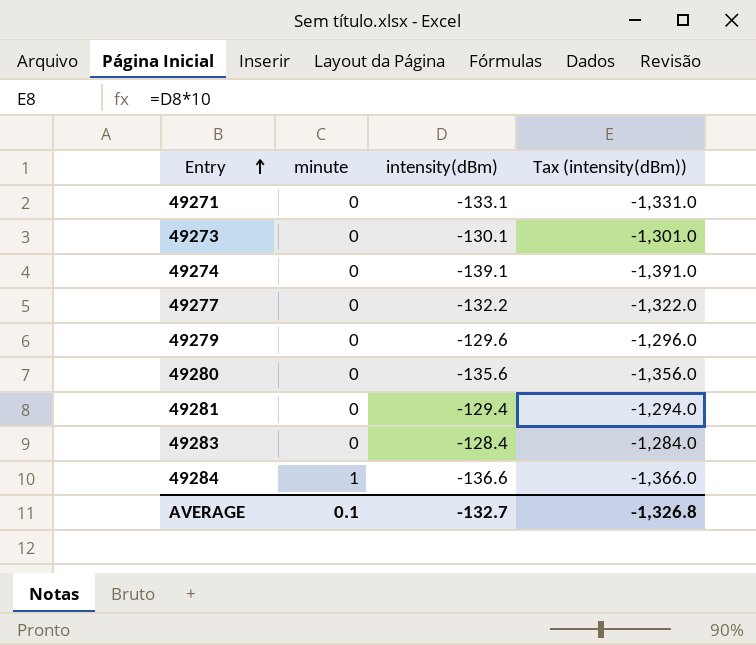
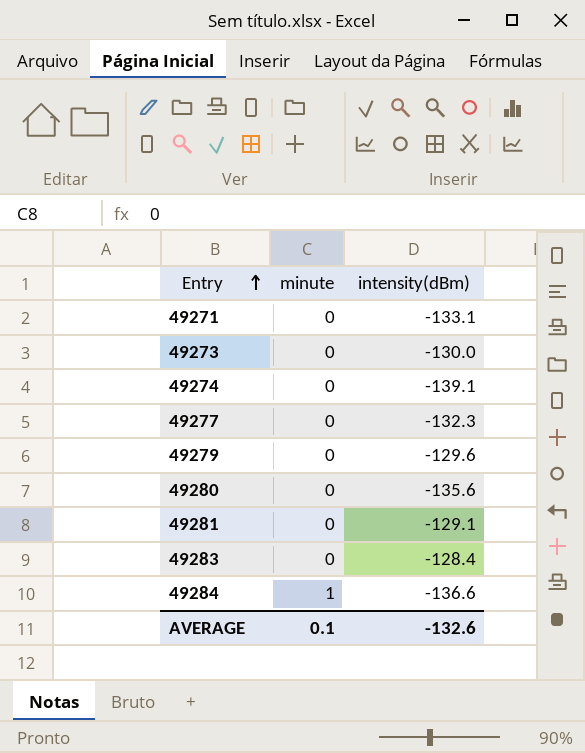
column Tax (intensity(dBm)) | formula: [intensity(dBm)] * 10 -> none
49273 | intensity(dBm): -130.1 -> -130.0
49277 | intensity(dBm): -132.2 -> -132.3
49281 | intensity(dBm): -129.4 -> -129.1
AVERAGE | intensity(dBm): -132.7 -> -132.6

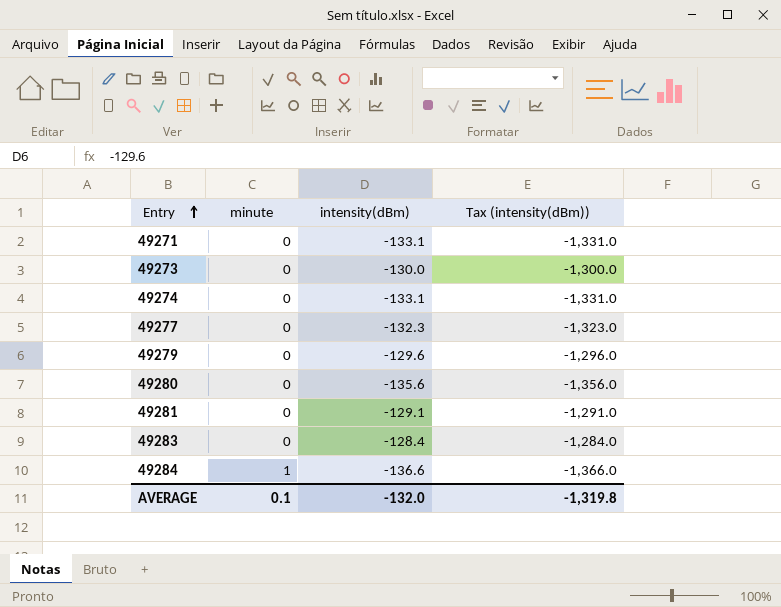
column Tax (intensity(dBm)) | formula: none -> [intensity(dBm)] * 10
49274 | intensity(dBm): -139.1 -> -133.1
AVERAGE | intensity(dBm): -132.6 -> -132.0

